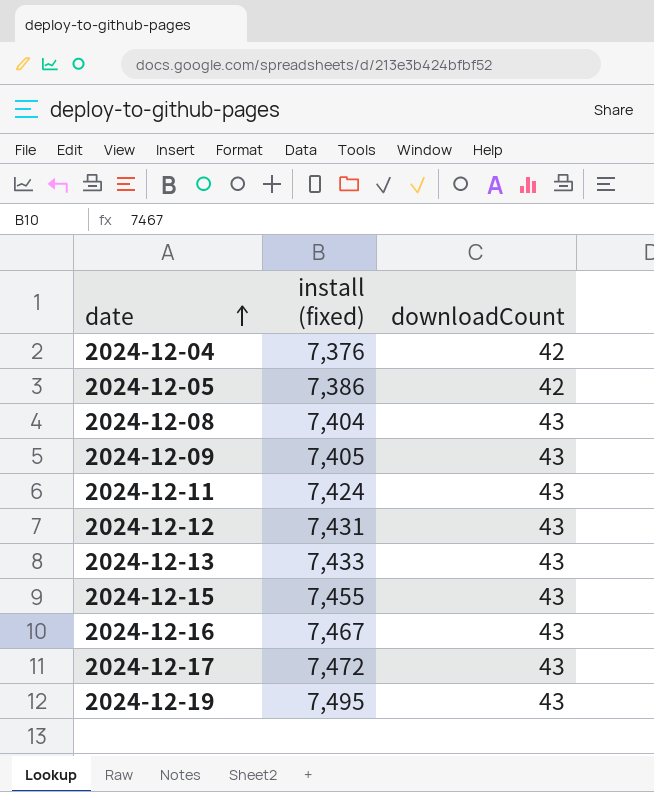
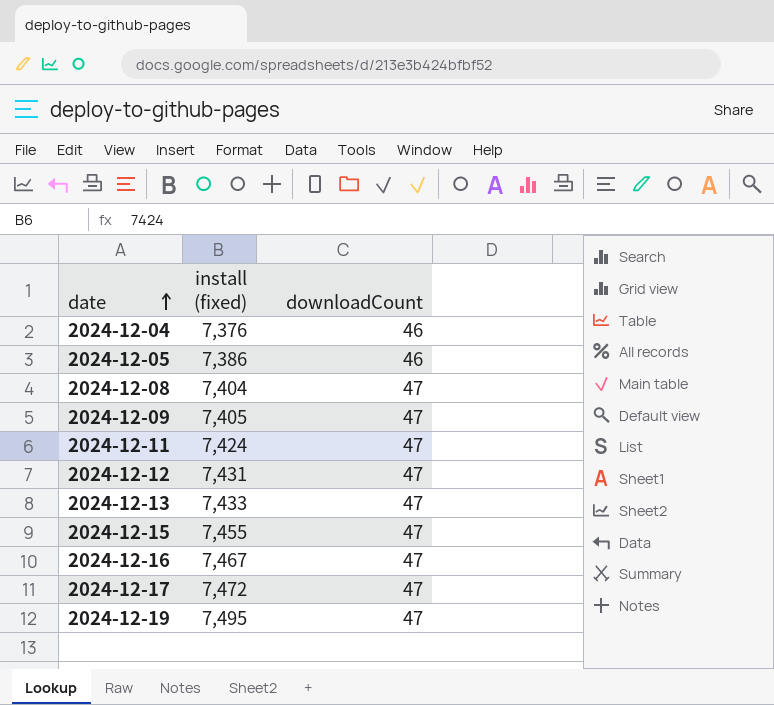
2024-12-04 | downloadCount: 42 -> 46
2024-12-05 | downloadCount: 42 -> 46
2024-12-08 | downloadCount: 43 -> 47
2024-12-09 | downloadCount: 43 -> 47
2024-12-11 | downloadCount: 43 -> 47
2024-12-12 | downloadCount: 43 -> 47
2024-12-13 | downloadCount: 43 -> 47
2024-12-15 | downloadCount: 43 -> 47
2024-12-16 | downloadCount: 43 -> 47
2024-12-17 | downloadCount: 43 -> 47
2024-12-19 | downloadCount: 43 -> 47

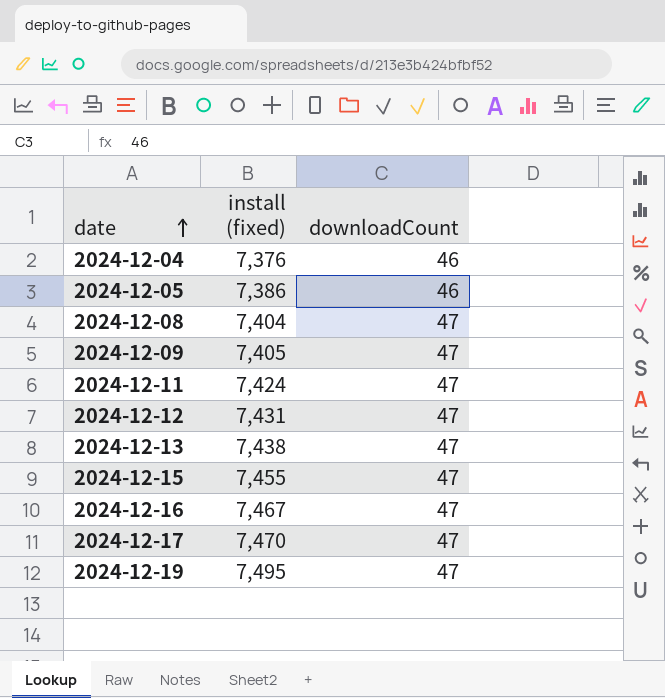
2024-12-13 | install (fixed): 7,433 -> 7,438
2024-12-17 | install (fixed): 7,472 -> 7,470

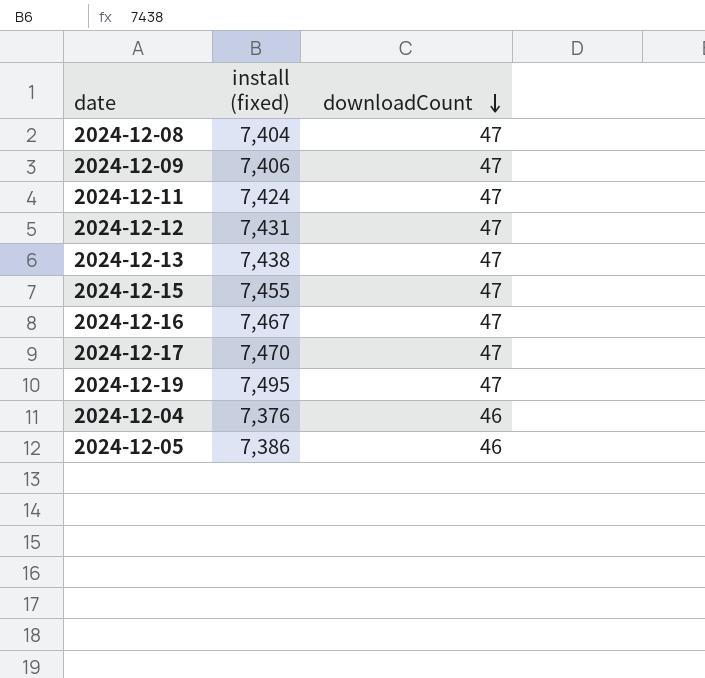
row order: date ascending -> downloadCount descending
2024-12-09 | install (fixed): 7,405 -> 7,406

